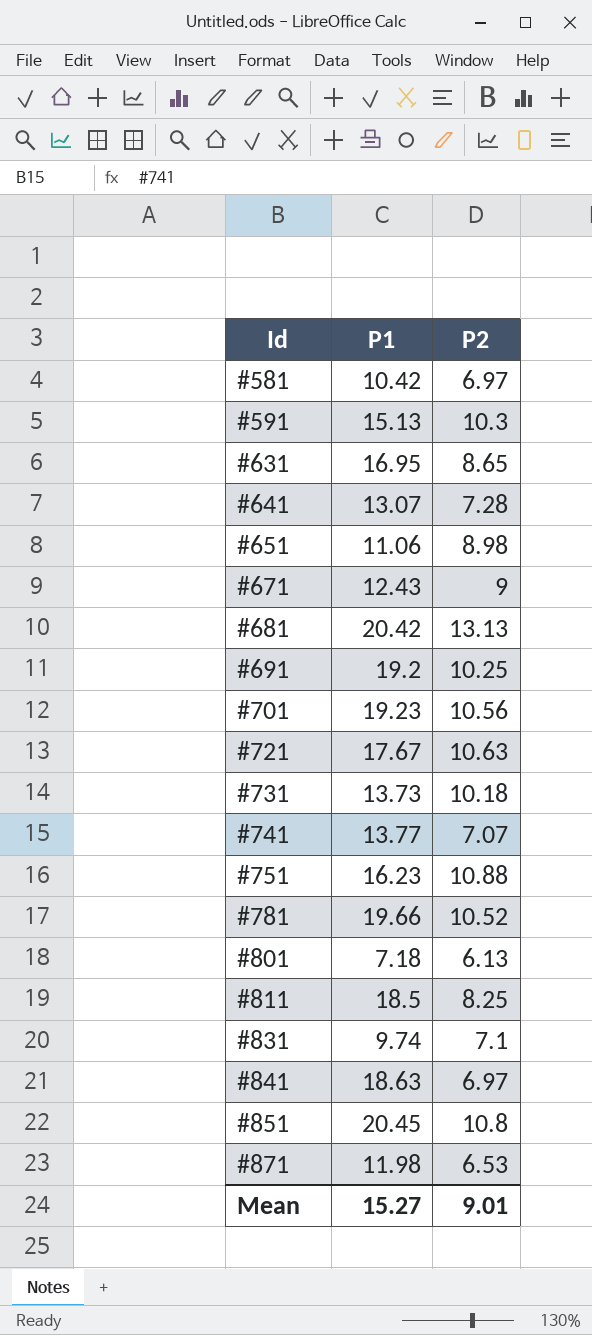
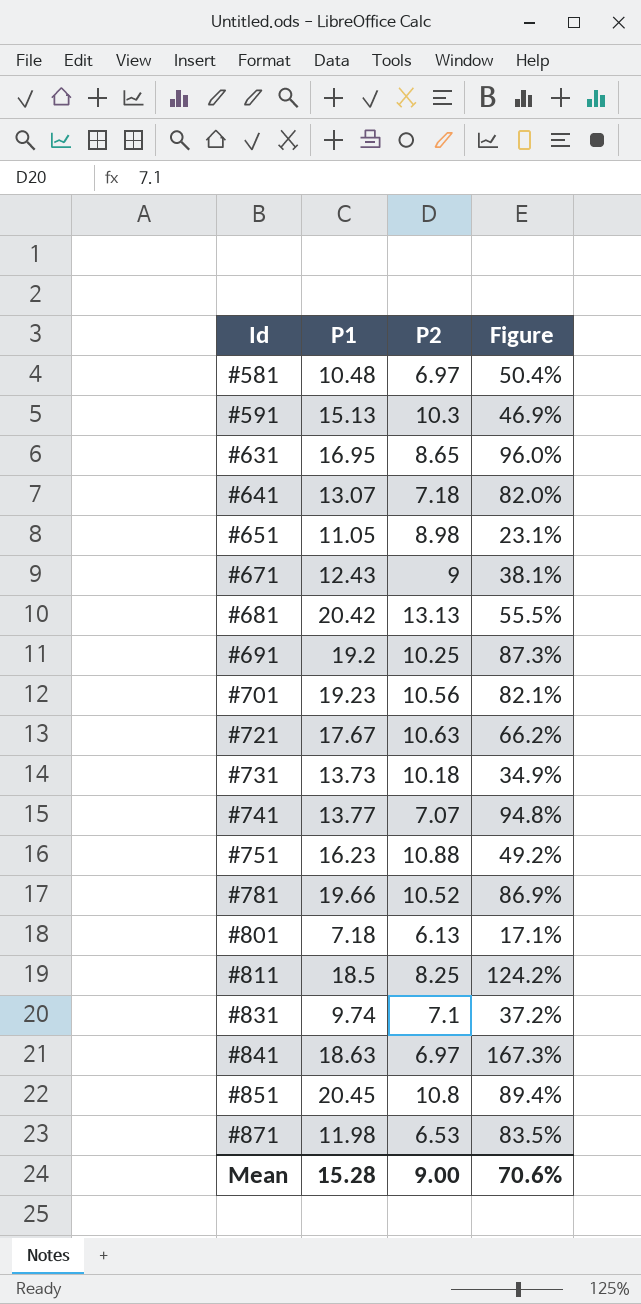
column Figure | formula: none -> ([P1] - [P2]) / [P2]
#581 | P1: 10.42 -> 10.48
#641 | P2: 7.28 -> 7.18
#651 | P1: 11.06 -> 11.05
Mean | P1: 15.27 -> 15.28
Mean | P2: 9.01 -> 9.00

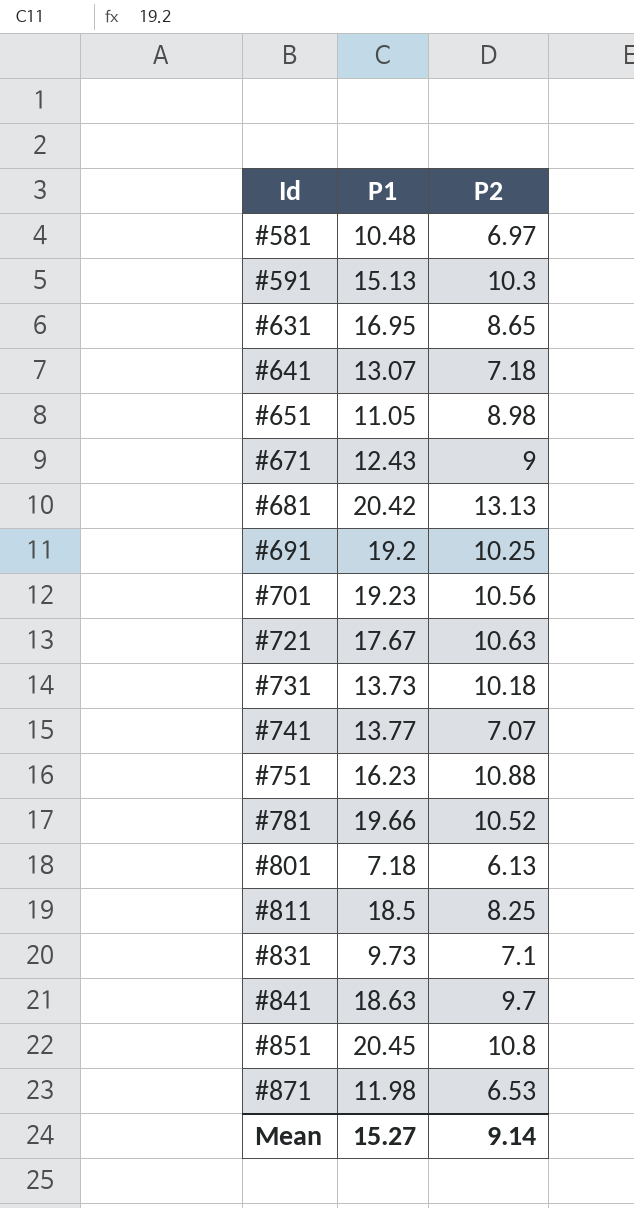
column Figure | formula: ([P1] - [P2]) / [P2] -> none
#831 | P1: 9.74 -> 9.73
#841 | P2: 6.97 -> 9.7
Mean | P1: 15.28 -> 15.27
Mean | P2: 9.00 -> 9.14

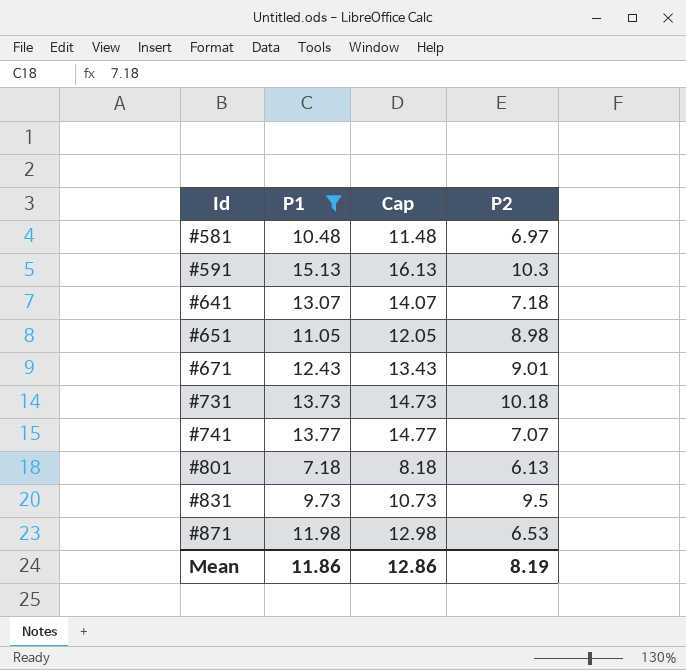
filter: none -> P1 <= 15.13
column Cap | formula: none -> [P1] + 1
#671 | P2: 9 -> 9.01
#831 | P2: 7.1 -> 9.5
Mean | P1: 15.27 -> 11.86
Mean | P2: 9.14 -> 8.19

